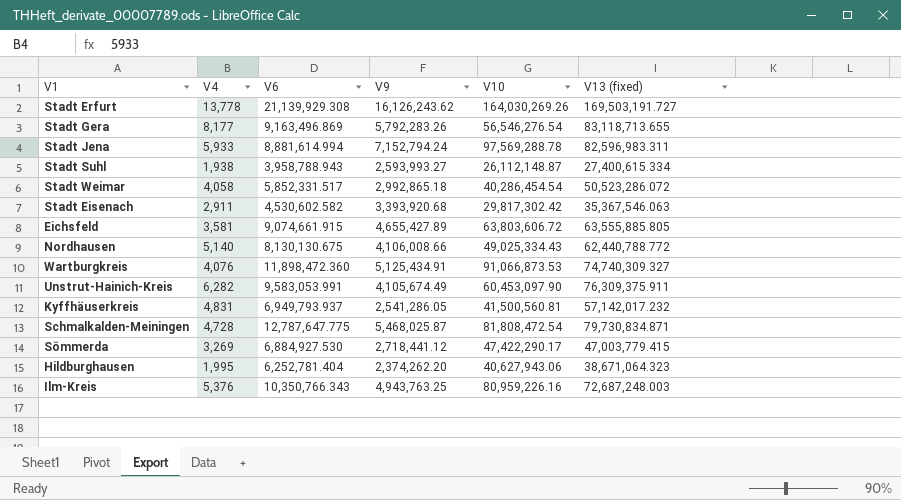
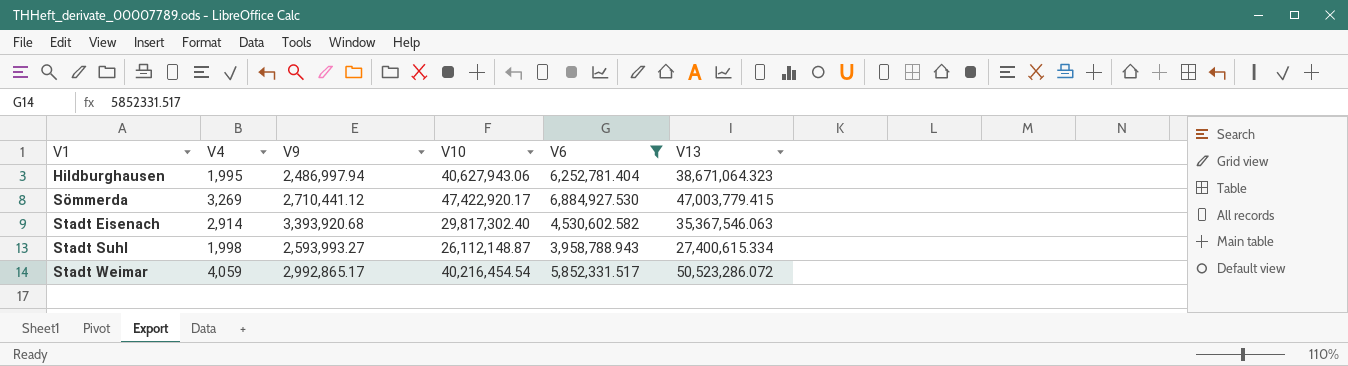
filter: none -> V6 <= 6,884,927.530
row order: none -> V1 ascending
column V6 | position: 3 -> 5
column name: V13 (fixed) -> V13
Hildburghausen | V9: 2,374,262.20 -> 2,486,997.94
Sömmerda | V9: 2,718,441.12 -> 2,710,441.12
Sömmerda | V10: 47,422,290.17 -> 47,422,920.17
Stadt Eisenach | V4: 2,911 -> 2,914
Stadt Eisenach | V10: 29,817,302.42 -> 29,817,302.40
Stadt Suhl | V4: 1,938 -> 1,998
Stadt Weimar | V4: 4,058 -> 4,059
Stadt Weimar | V9: 2,992,865.18 -> 2,992,865.17
Stadt Weimar | V10: 40,286,454.54 -> 40,216,454.54

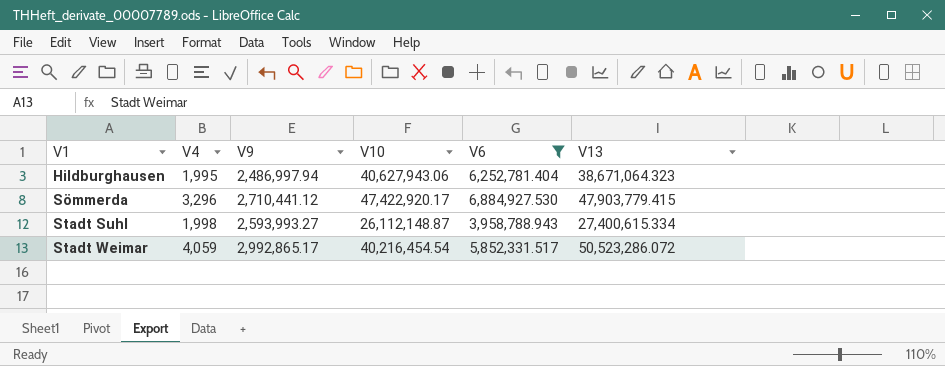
row Stadt Eisenach: 2,914 | 3,393,920.68 | 29,817,302.40 | 4,530,602.582 | 35,367,546.063 -> none
Sömmerda | V4: 3,269 -> 3,296
Sömmerda | V13: 47,003,779.415 -> 47,903,779.415

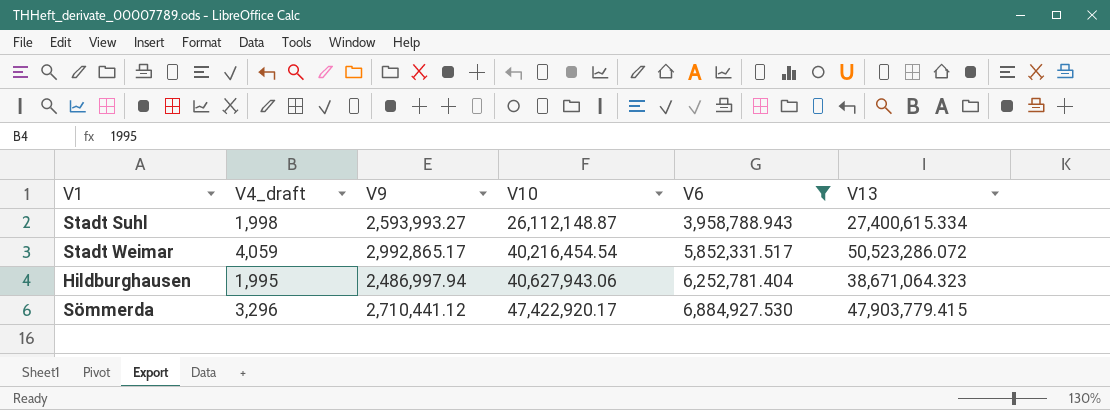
row order: V1 ascending -> V10 ascending
column name: V4 -> V4_draft

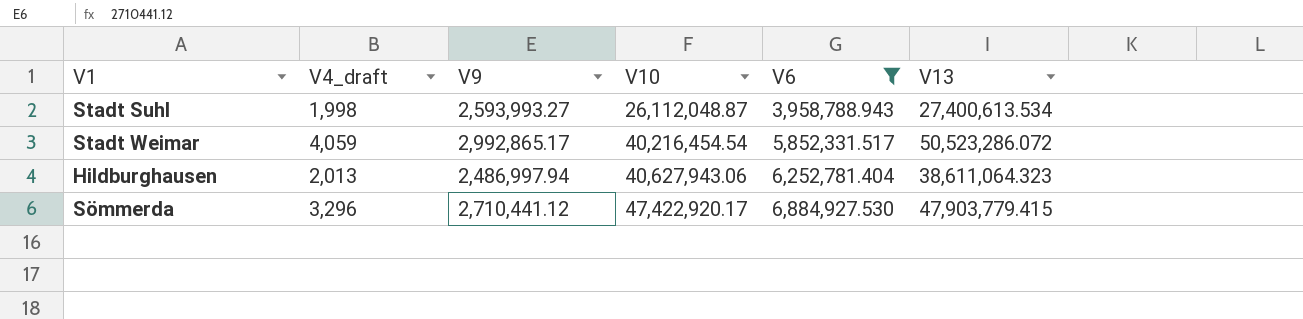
Stadt Suhl | V10: 26,112,148.87 -> 26,112,048.87
Stadt Suhl | V13: 27,400,615.334 -> 27,400,613.534
Hildburghausen | V4_draft: 1,995 -> 2,013
Hildburghausen | V13: 38,671,064.323 -> 38,611,064.323

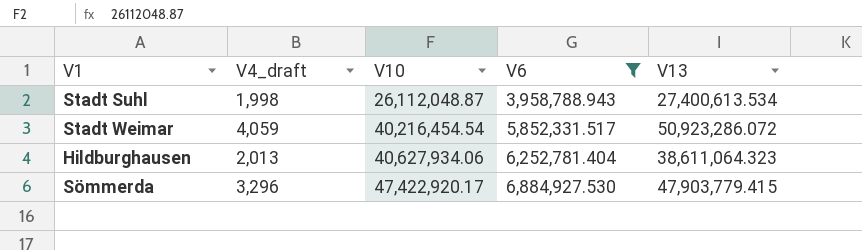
column V9 | position: 3 -> none
Stadt Weimar | V13: 50,523,286.072 -> 50,923,286.072
Hildburghausen | V10: 40,627,943.06 -> 40,627,934.06

